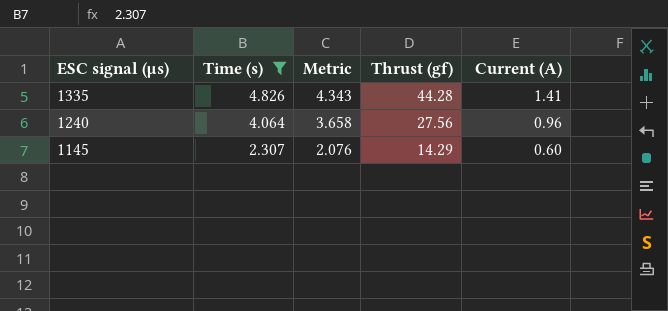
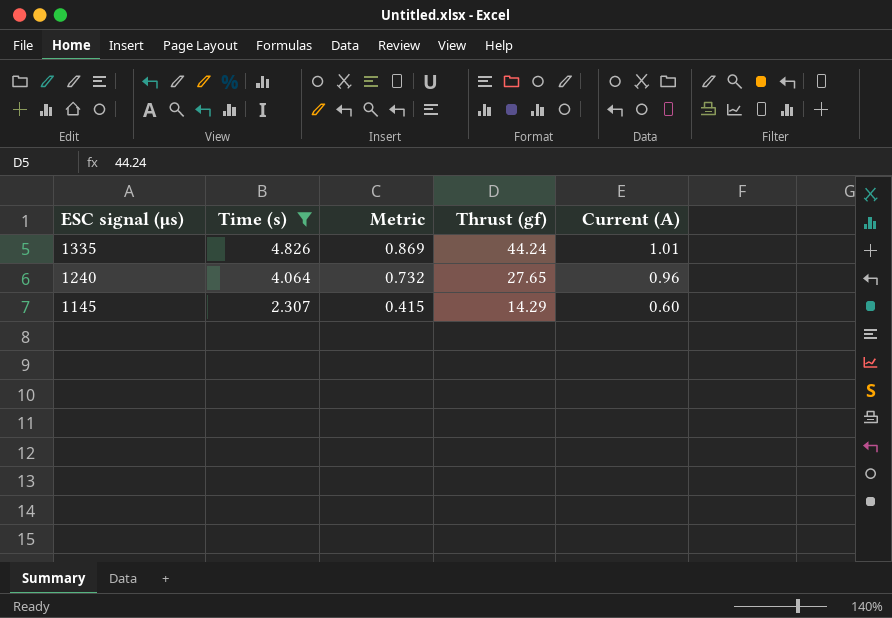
column Metric | formula: [Time (s)] * 0.9 -> [Time (s)] * 0.18
1335 | Thrust (gf): 44.28 -> 44.24
1335 | Current (A): 1.41 -> 1.01
1240 | Thrust (gf): 27.56 -> 27.65

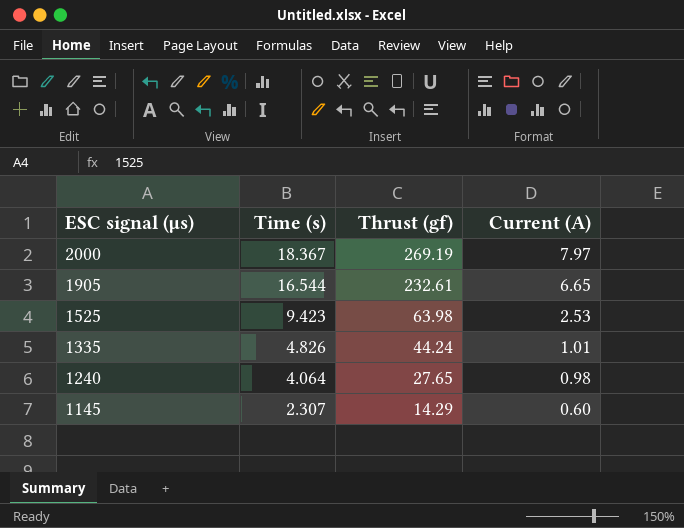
filter: Time (s) <= 4.826 -> none
column Metric | formula: [Time (s)] * 0.18 -> none
1240 | Current (A): 0.96 -> 0.98

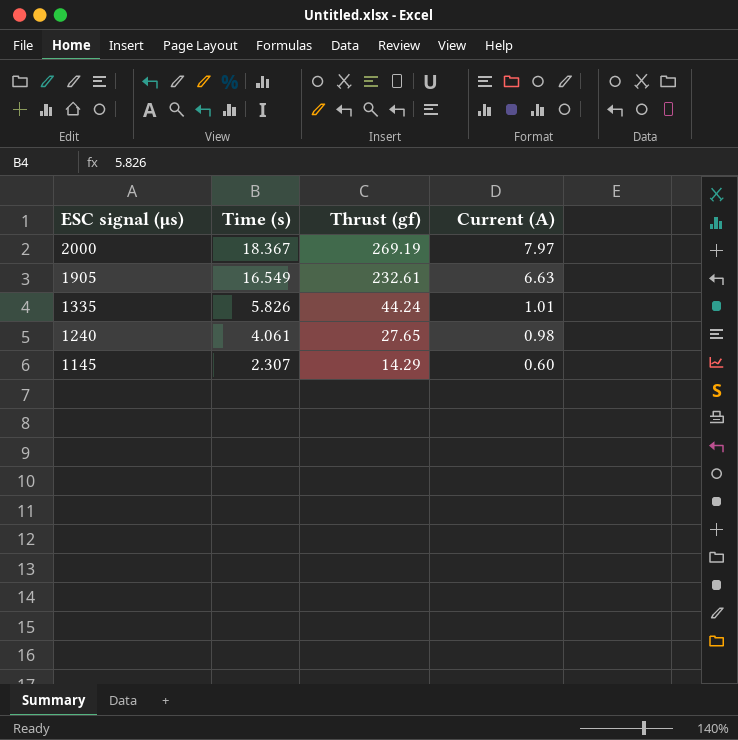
row 1525: 9.423 | 63.98 | 2.53 -> none
1905 | Time (s): 16.544 -> 16.549
1905 | Current (A): 6.65 -> 6.63
1335 | Time (s): 4.826 -> 5.826
1240 | Time (s): 4.064 -> 4.061

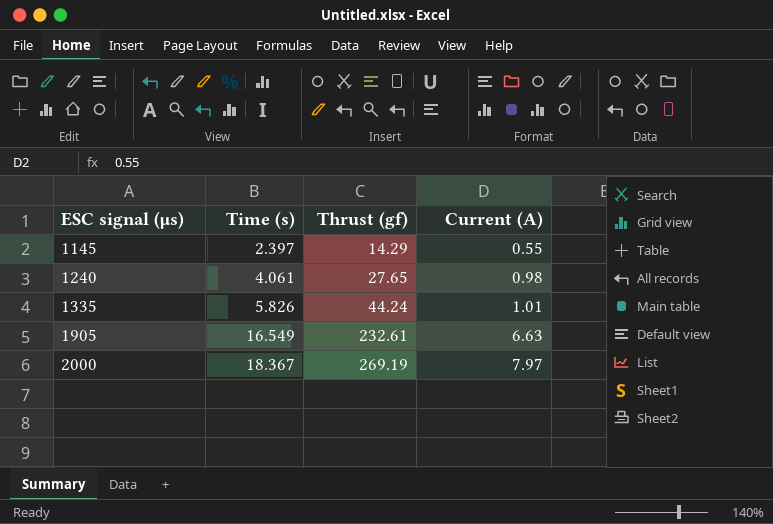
row order: ESC signal (µs) descending -> ESC signal (µs) ascending
1145 | Time (s): 2.307 -> 2.397
1145 | Current (A): 0.60 -> 0.55

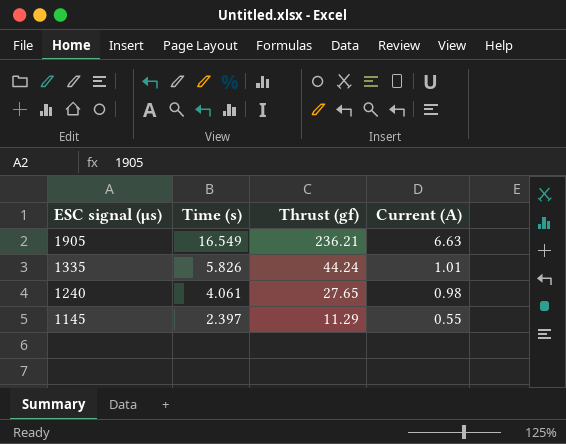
row order: ESC signal (µs) ascending -> ESC signal (µs) descending
row 2000: 18.367 | 269.19 | 7.97 -> none
1905 | Thrust (gf): 232.61 -> 236.21
1145 | Thrust (gf): 14.29 -> 11.29

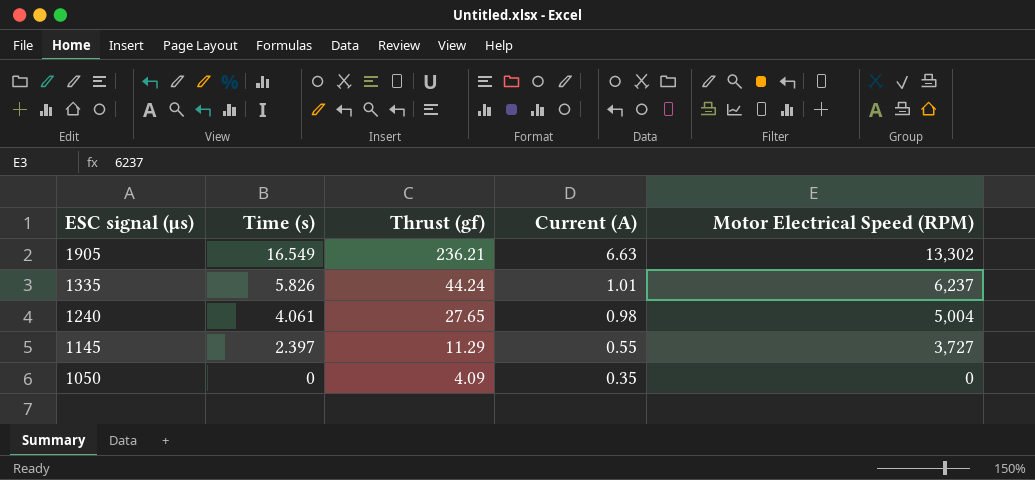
column Motor Electrical Speed (RPM) | position: none -> 5
row 1050: none -> 0 | 4.09 | 0.35 | 0

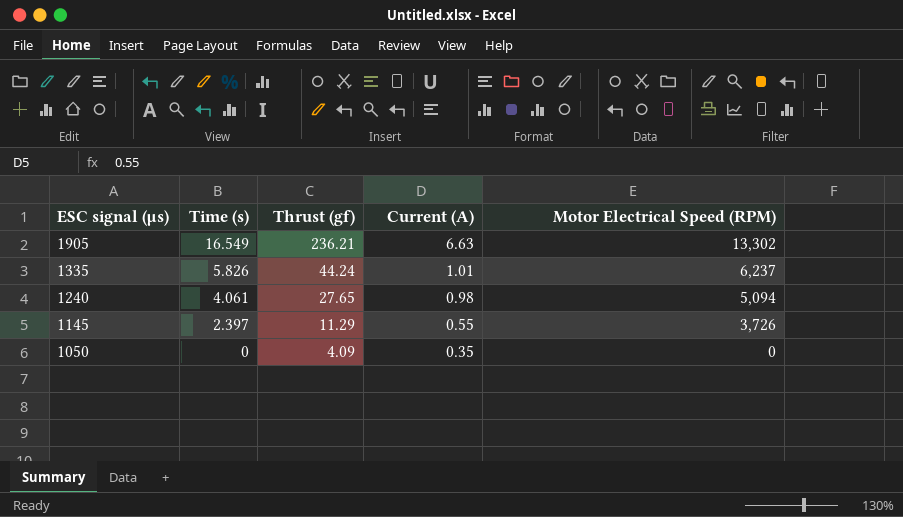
1240 | Motor Electrical Speed (RPM): 5,004 -> 5,094
1145 | Motor Electrical Speed (RPM): 3,727 -> 3,726

